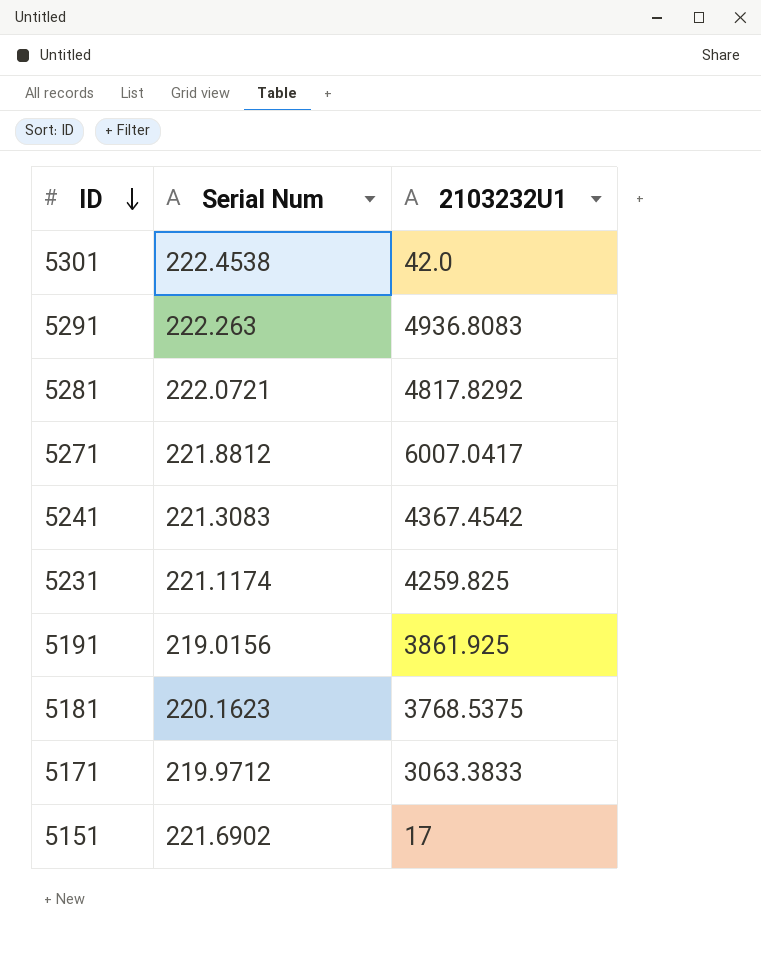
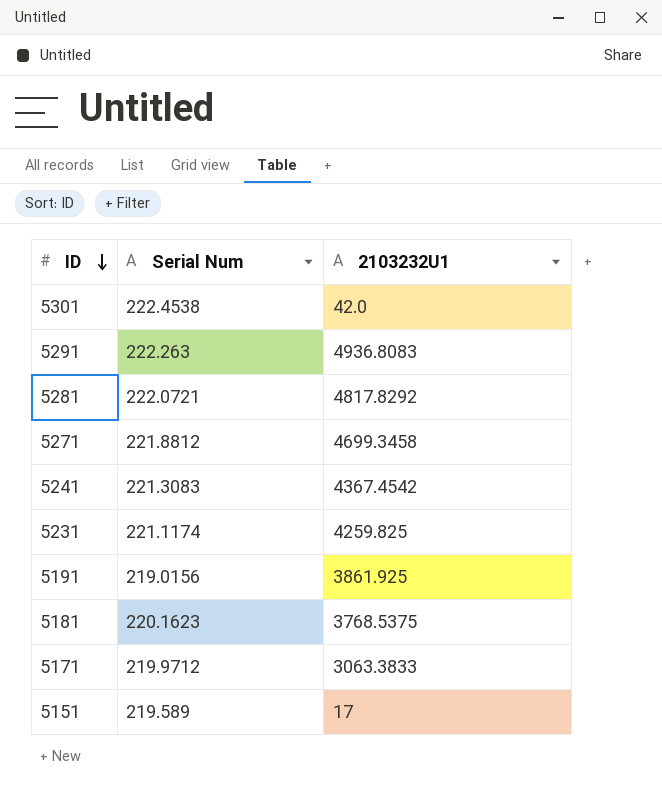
5271 | 2103232U1: 6007.0417 -> 4699.3458
5151 | Serial Num: 221.6902 -> 219.589

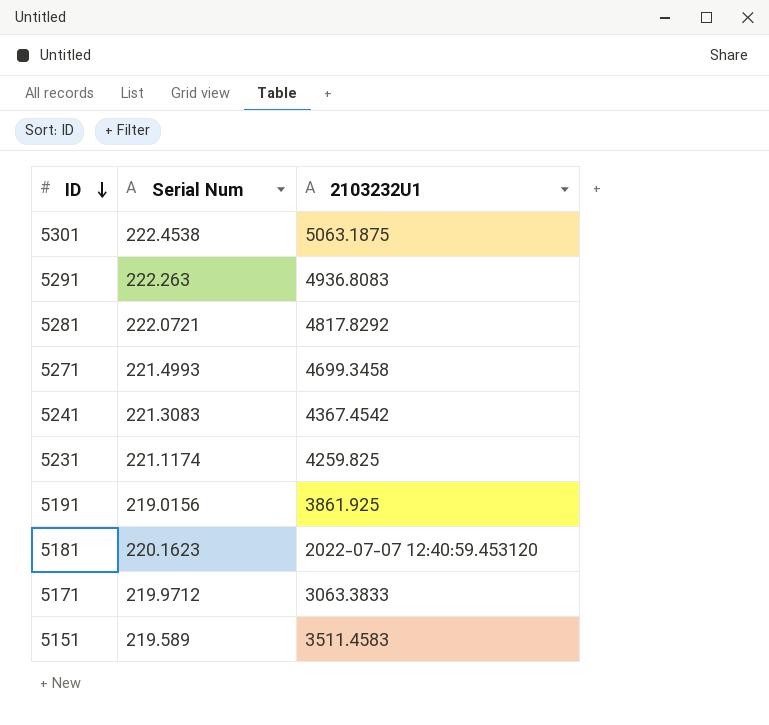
5301 | 2103232U1: 42.0 -> 5063.1875
5271 | Serial Num: 221.8812 -> 221.4993
5181 | 2103232U1: 3768.5375 -> 2022-07-07 12:40:59.453120
5151 | 2103232U1: 17 -> 3511.4583

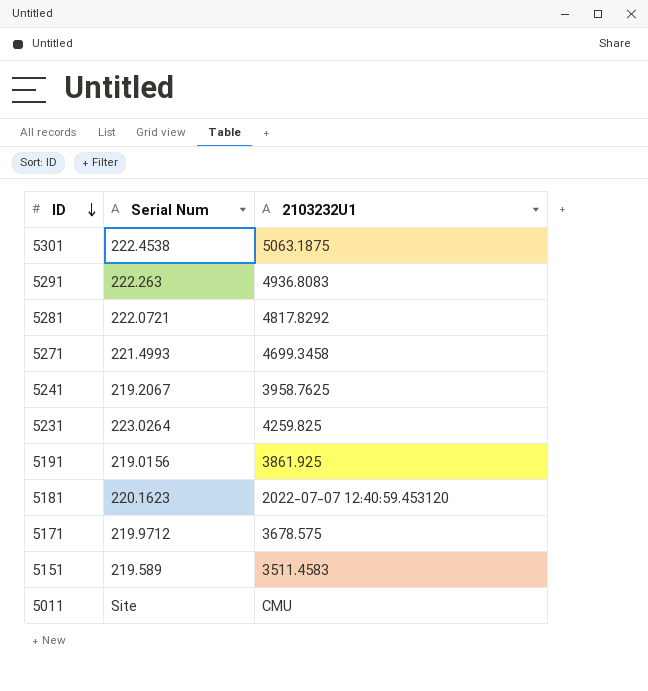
5241 | Serial Num: 221.3083 -> 219.2067
5241 | 2103232U1: 4367.4542 -> 3958.7625
5231 | Serial Num: 221.1174 -> 223.0264
5171 | 2103232U1: 3063.3833 -> 3678.575
row 5011: none -> Site | CMU

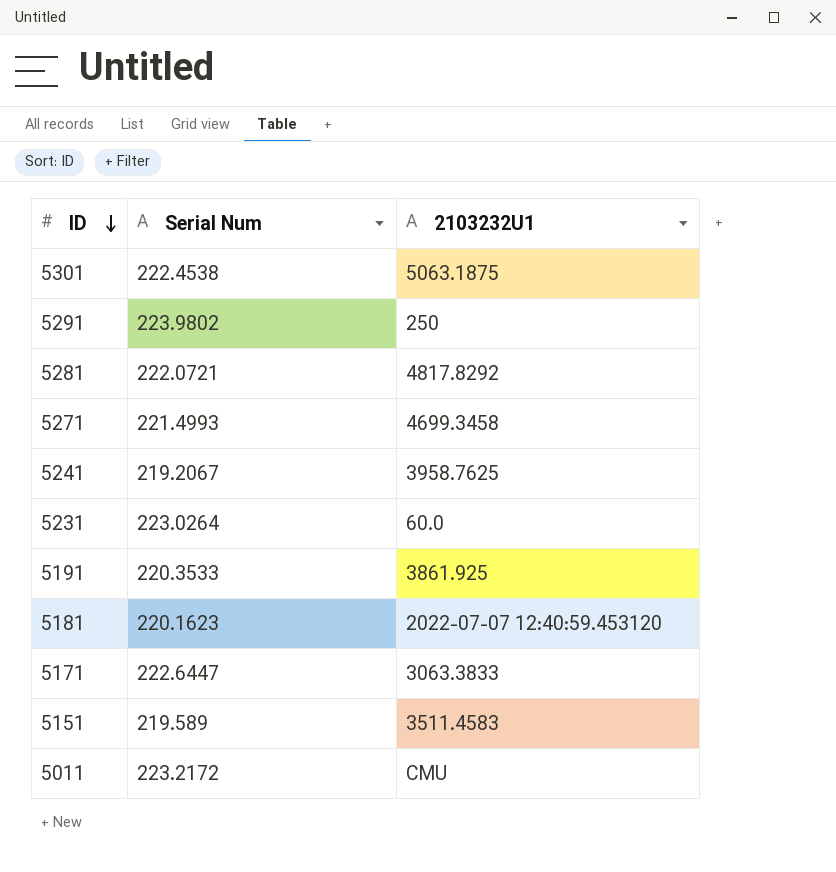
5291 | Serial Num: 222.263 -> 223.9802
5291 | 2103232U1: 4936.8083 -> 250
5231 | 2103232U1: 4259.825 -> 60.0
5191 | Serial Num: 219.0156 -> 220.3533
5171 | Serial Num: 219.9712 -> 222.6447
5171 | 2103232U1: 3678.575 -> 3063.3833
5011 | Serial Num: Site -> 223.2172

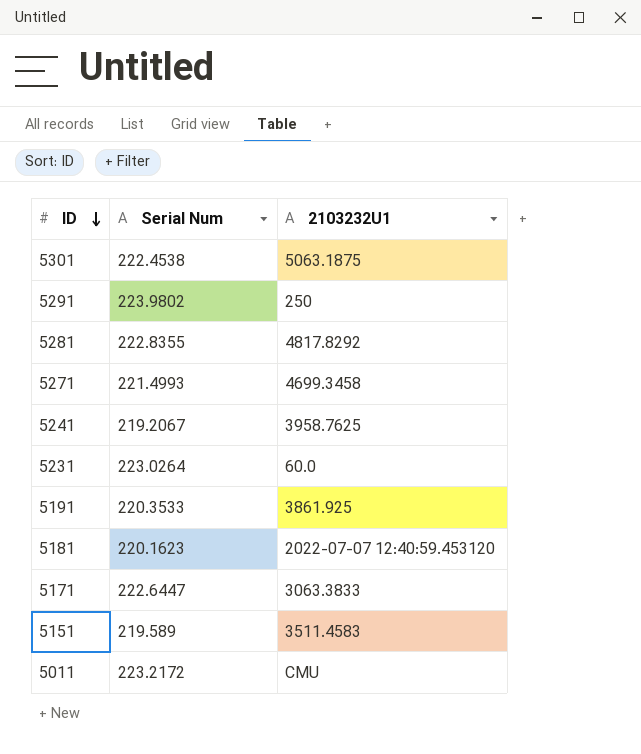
5281 | Serial Num: 222.0721 -> 222.8355

